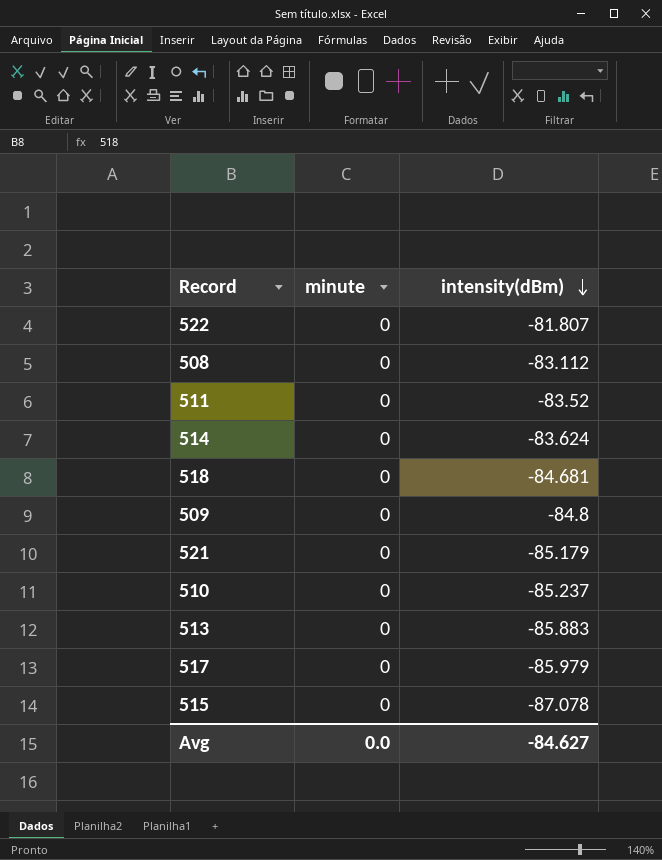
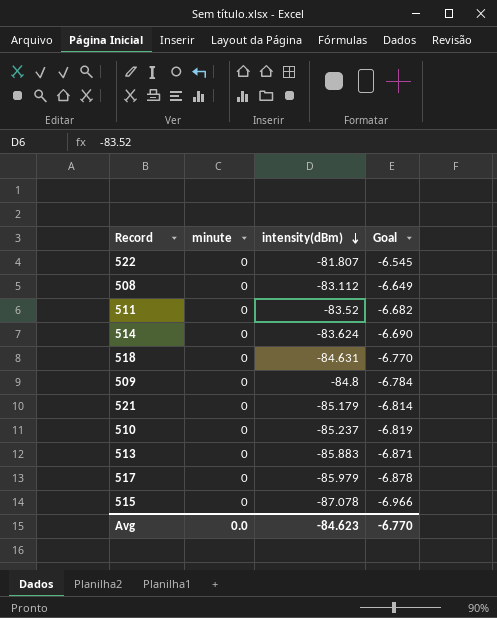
column Goal | formula: none -> [intensity(dBm)] * 0.08
518 | intensity(dBm): -84.681 -> -84.631
Avg | intensity(dBm): -84.627 -> -84.623

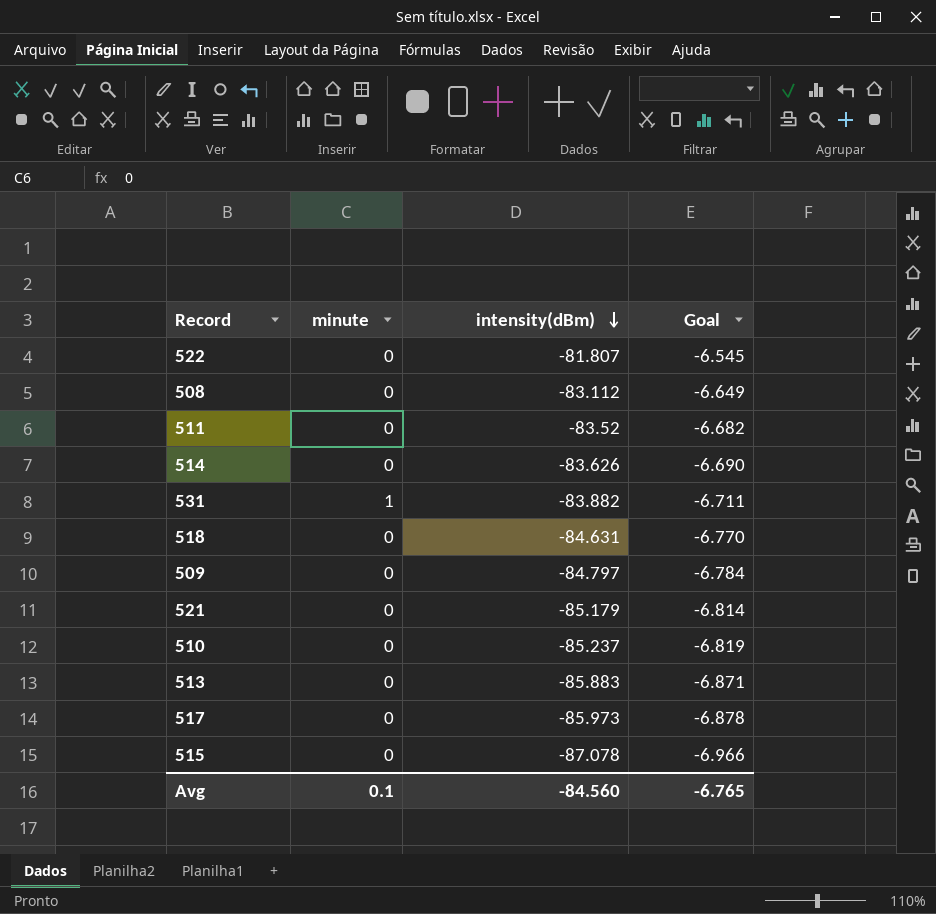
514 | intensity(dBm): -83.624 -> -83.626
row 531: none -> 1 | -83.882 | -6.711
509 | intensity(dBm): -84.8 -> -84.797
517 | intensity(dBm): -85.979 -> -85.973
Avg | minute: 0.0 -> 0.1
Avg | intensity(dBm): -84.623 -> -84.560
Avg | Goal: -6.770 -> -6.765

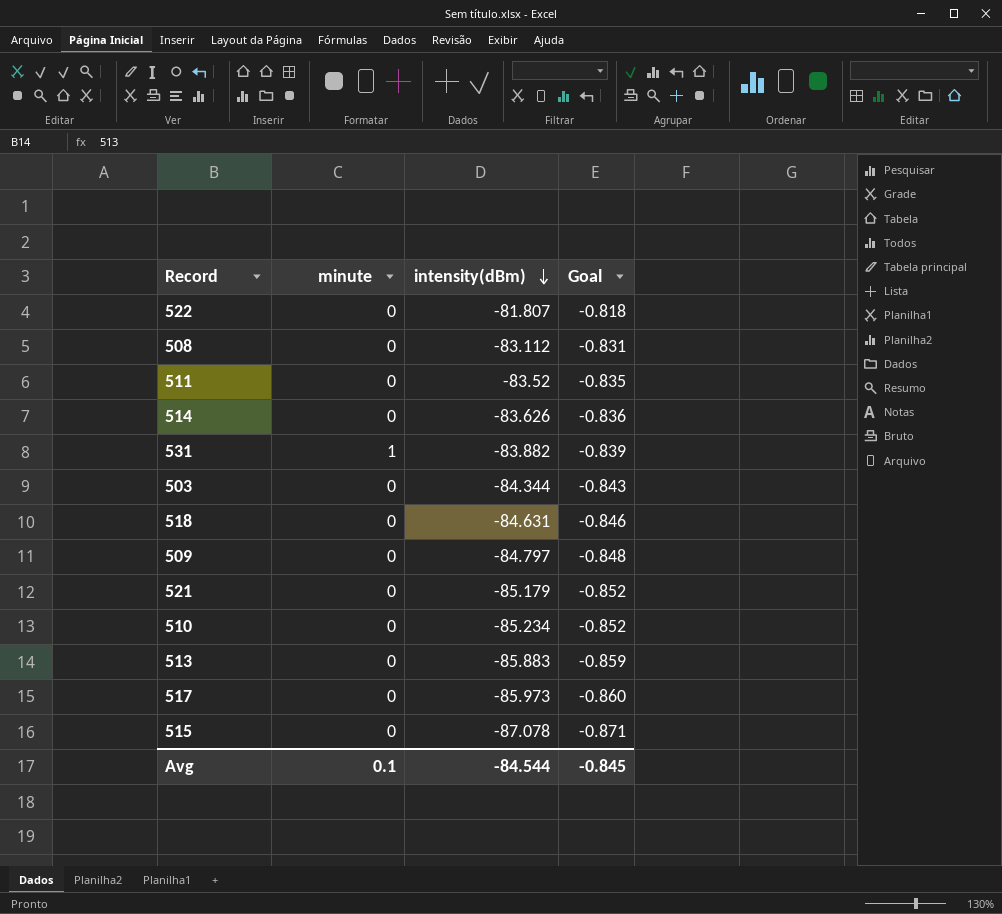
column Goal | formula: [intensity(dBm)] * 0.08 -> [intensity(dBm)] * 0.01
row 503: none -> 0 | -84.344 | -0.843
510 | intensity(dBm): -85.237 -> -85.234
Avg | intensity(dBm): -84.560 -> -84.544
Avg | Goal: -6.765 -> -0.845

